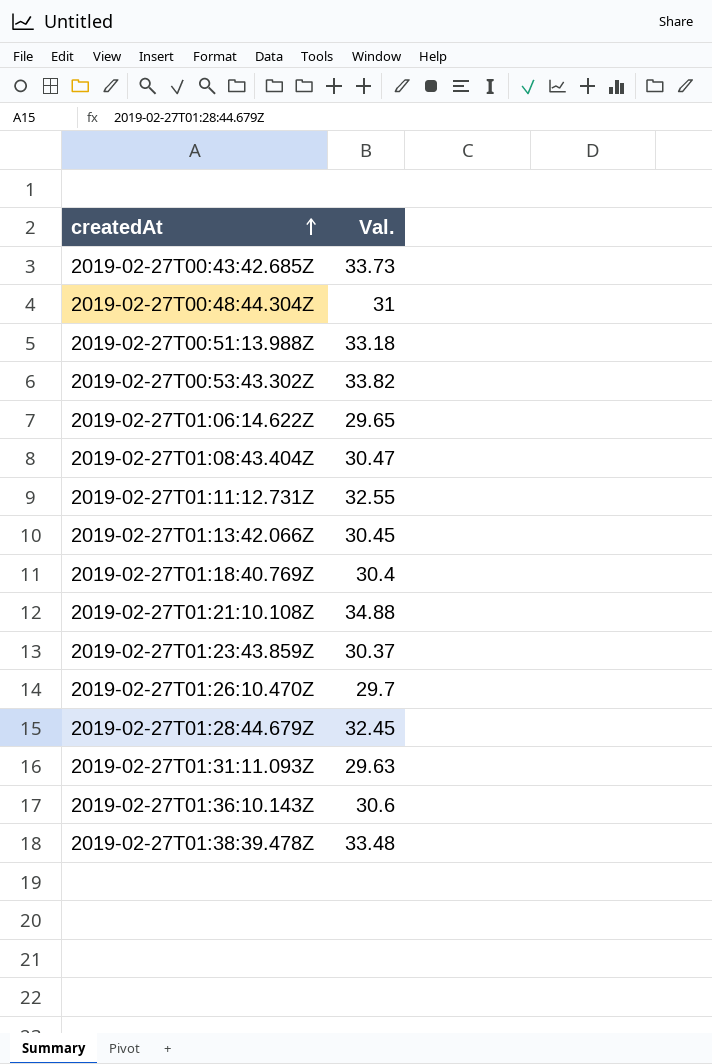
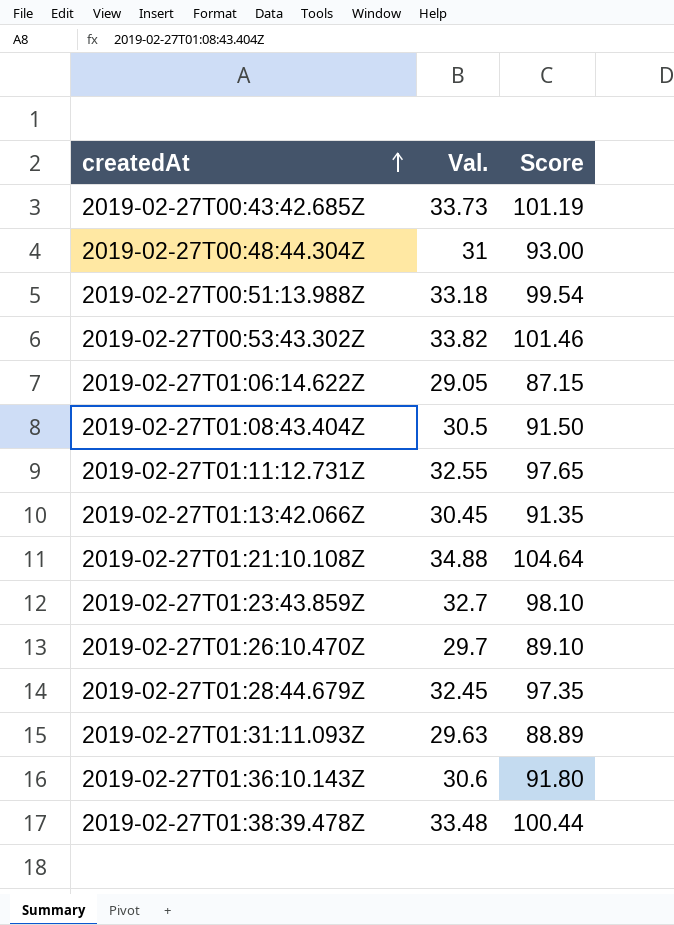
column Score | formula: none -> [Val.] * 3
row 2019-02-27T01:18:40.769Z: 30.4 -> none
2019-02-27T01:06:14.622Z | Val.: 29.65 -> 29.05
2019-02-27T01:08:43.404Z | Val.: 30.47 -> 30.5
2019-02-27T01:23:43.859Z | Val.: 30.37 -> 32.7

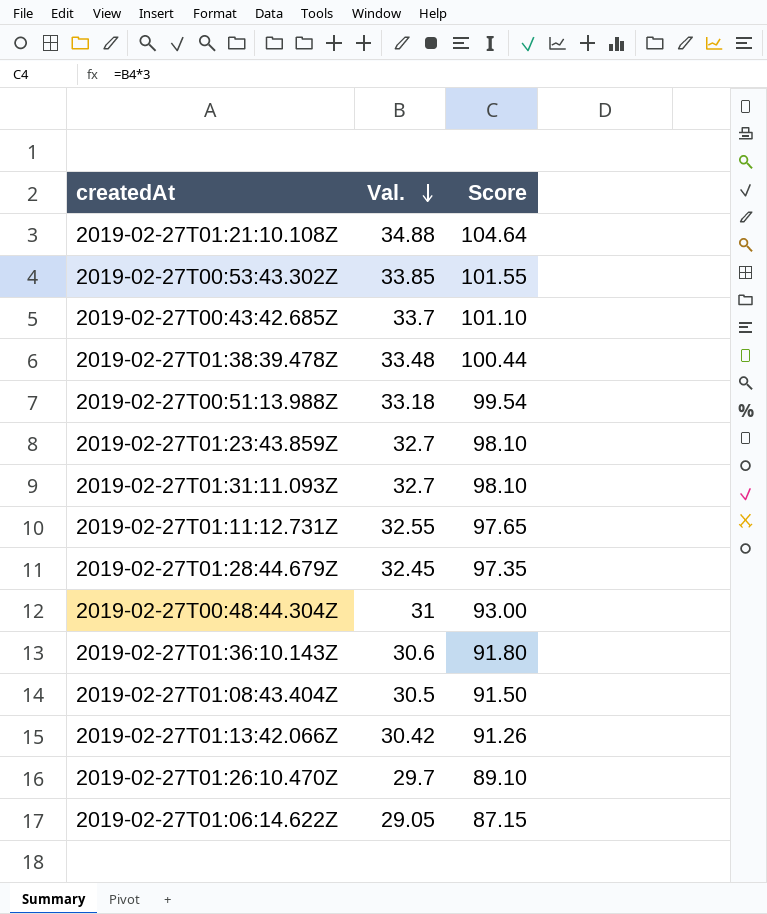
row order: createdAt ascending -> Val. descending
2019-02-27T00:53:43.302Z | Val.: 33.82 -> 33.85
2019-02-27T00:53:43.302Z | Score: 101.46 -> 101.55
2019-02-27T00:43:42.685Z | Val.: 33.73 -> 33.7
2019-02-27T00:43:42.685Z | Score: 101.19 -> 101.10
2019-02-27T01:31:11.093Z | Val.: 29.63 -> 32.7
2019-02-27T01:31:11.093Z | Score: 88.89 -> 98.10
2019-02-27T01:13:42.066Z | Val.: 30.45 -> 30.42
2019-02-27T01:13:42.066Z | Score: 91.35 -> 91.26

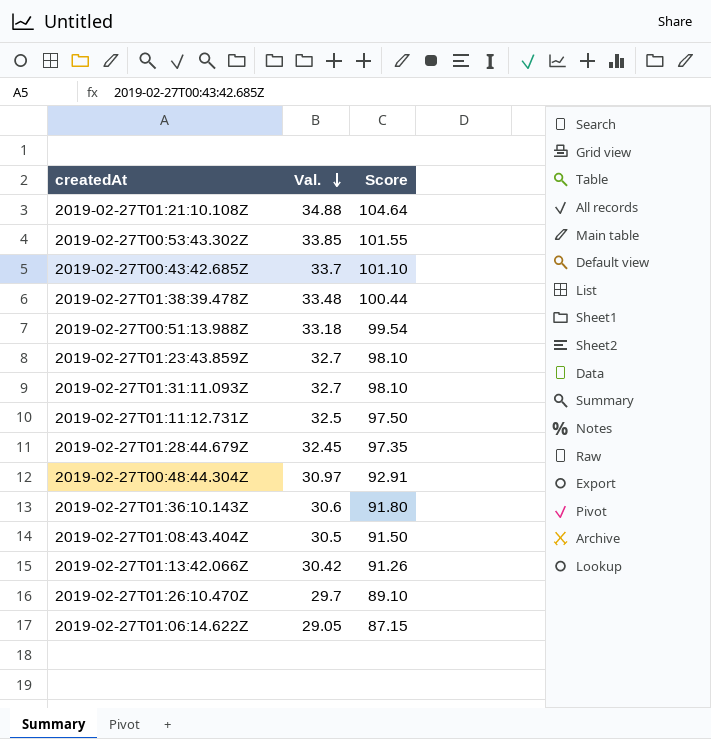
2019-02-27T01:11:12.731Z | Val.: 32.55 -> 32.5
2019-02-27T01:11:12.731Z | Score: 97.65 -> 97.50
2019-02-27T00:48:44.304Z | Val.: 31 -> 30.97
2019-02-27T00:48:44.304Z | Score: 93.00 -> 92.91

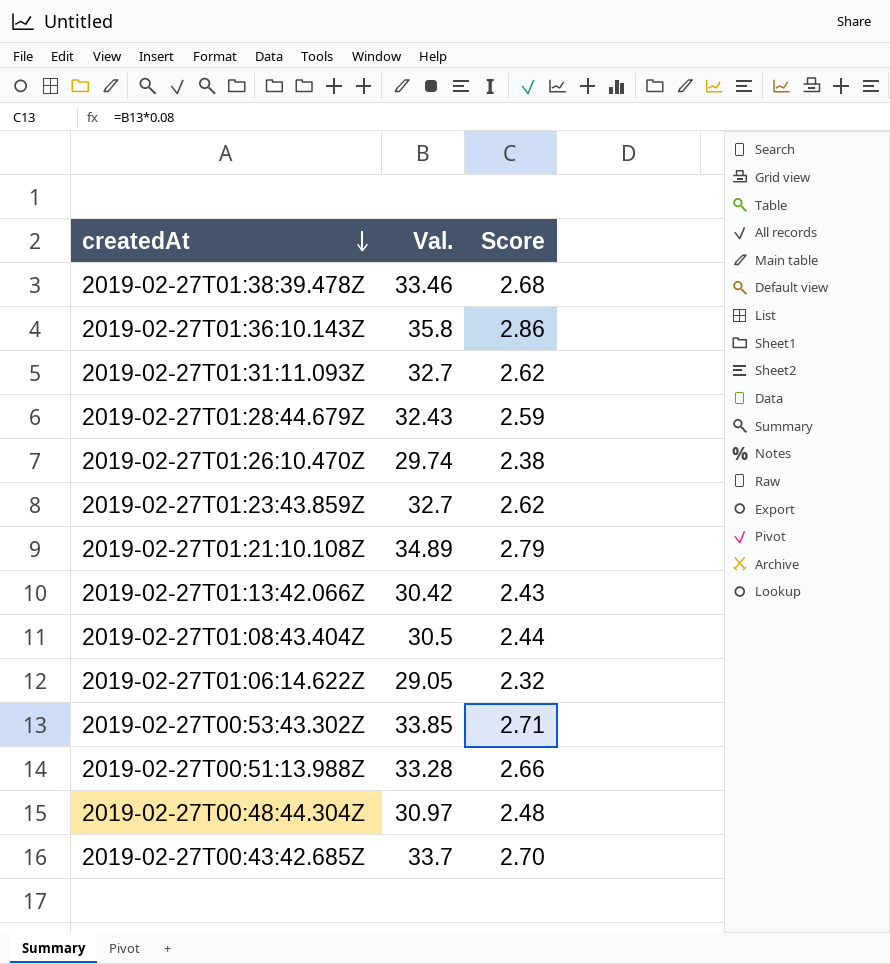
row order: Val. descending -> createdAt descending
column Score | formula: [Val.] * 3 -> [Val.] * 0.08
row 2019-02-27T01:11:12.731Z: 32.5 | 97.50 -> none
2019-02-27T01:38:39.478Z | Val.: 33.48 -> 33.46
2019-02-27T01:36:10.143Z | Val.: 30.6 -> 35.8
2019-02-27T01:28:44.679Z | Val.: 32.45 -> 32.43
2019-02-27T01:26:10.470Z | Val.: 29.7 -> 29.74
2019-02-27T01:21:10.108Z | Val.: 34.88 -> 34.89
2019-02-27T00:51:13.988Z | Val.: 33.18 -> 33.28

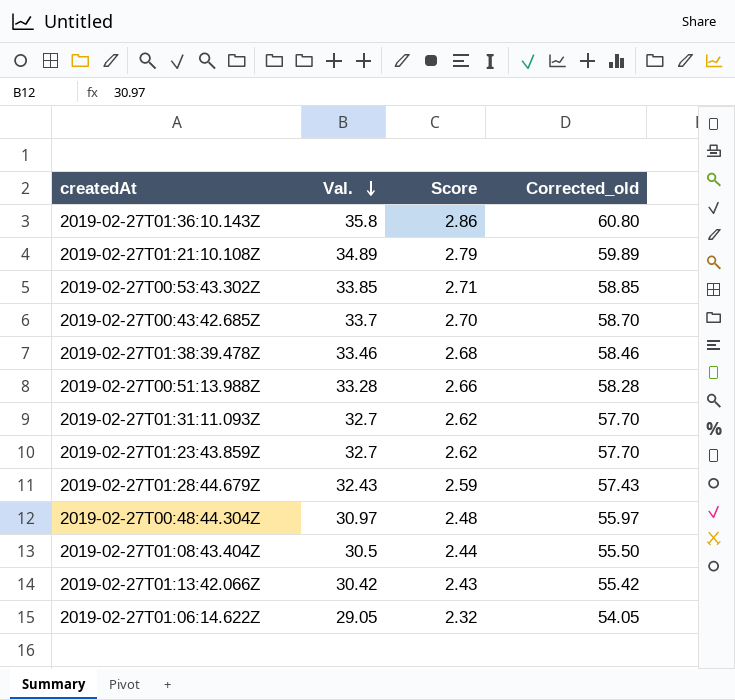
row order: createdAt descending -> Val. descending
column Corrected_old | formula: none -> [Val.] + 25
row 2019-02-27T01:26:10.470Z: 29.74 | 2.38 -> none

